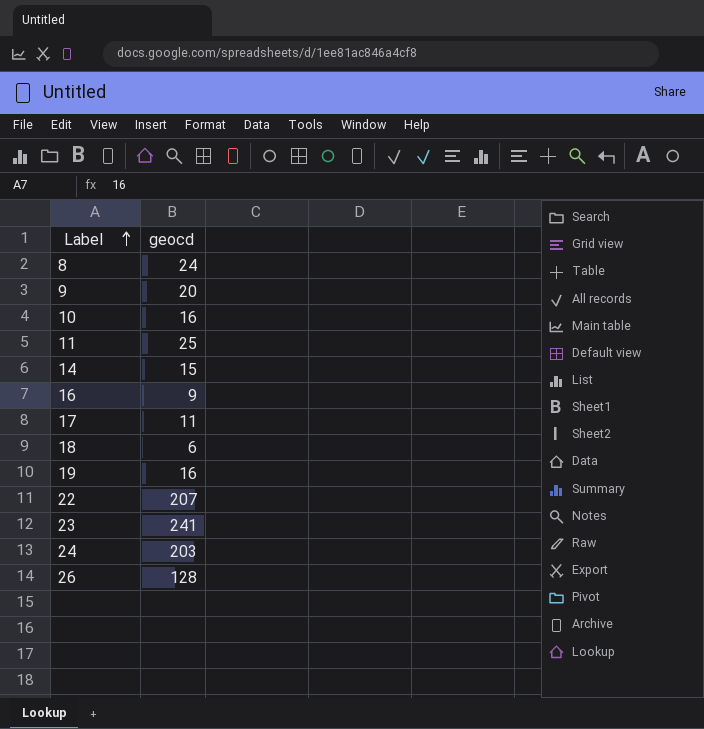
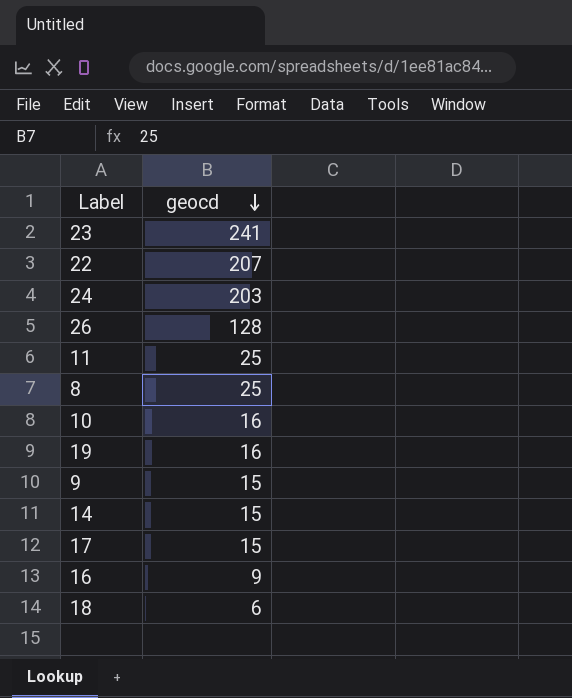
row order: Label ascending -> geocd descending
8 | geocd: 24 -> 25
9 | geocd: 20 -> 15
17 | geocd: 11 -> 15

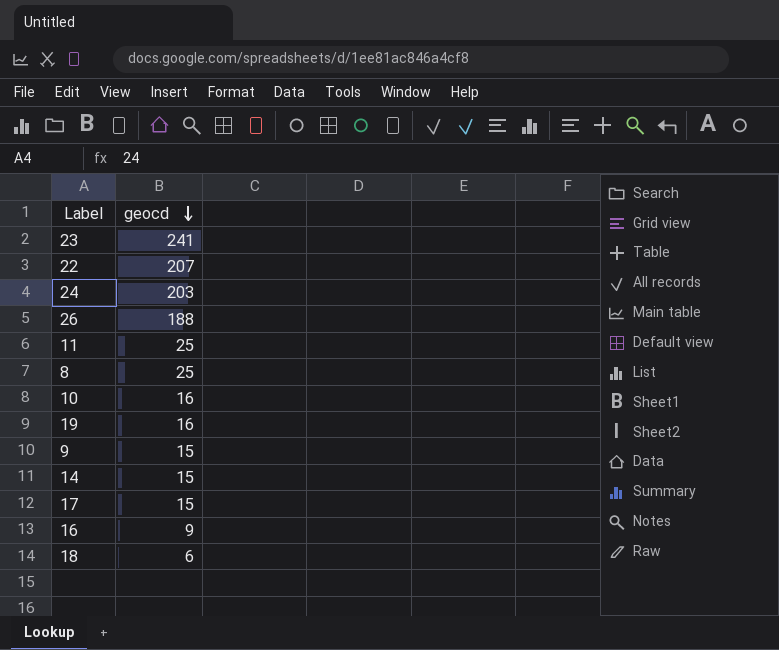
26 | geocd: 128 -> 188

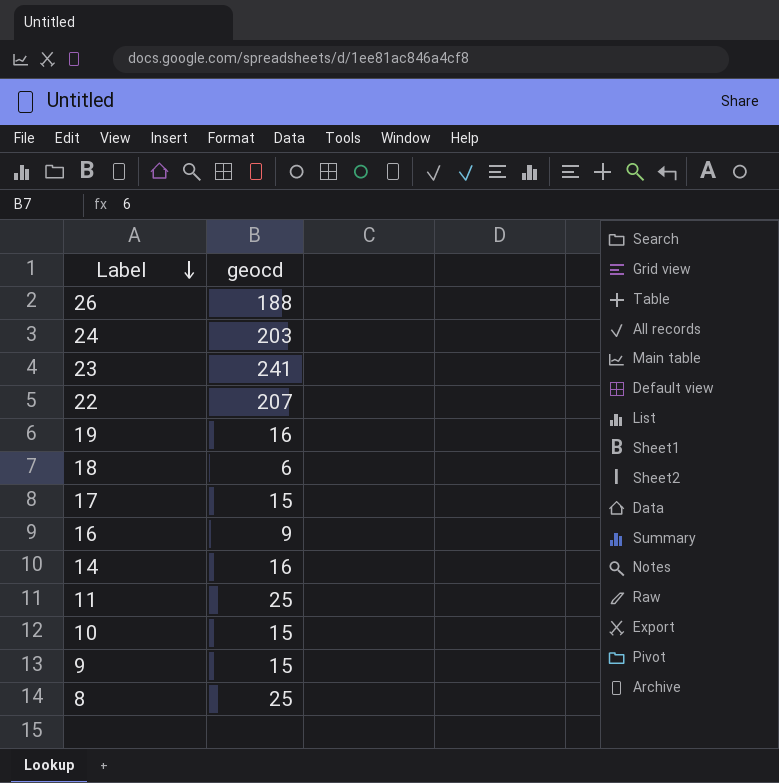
row order: geocd descending -> Label descending
14 | geocd: 15 -> 16
10 | geocd: 16 -> 15

